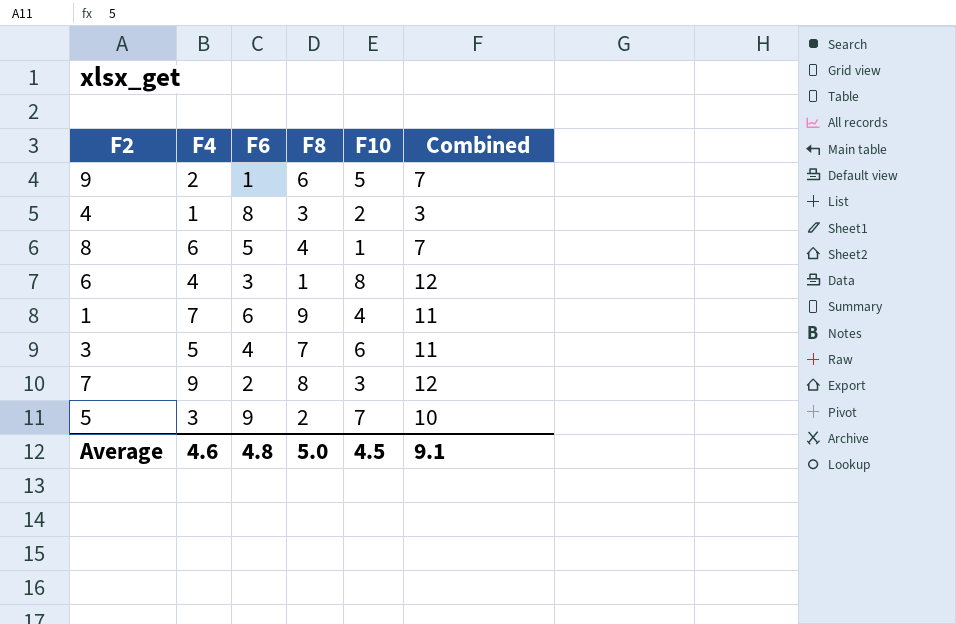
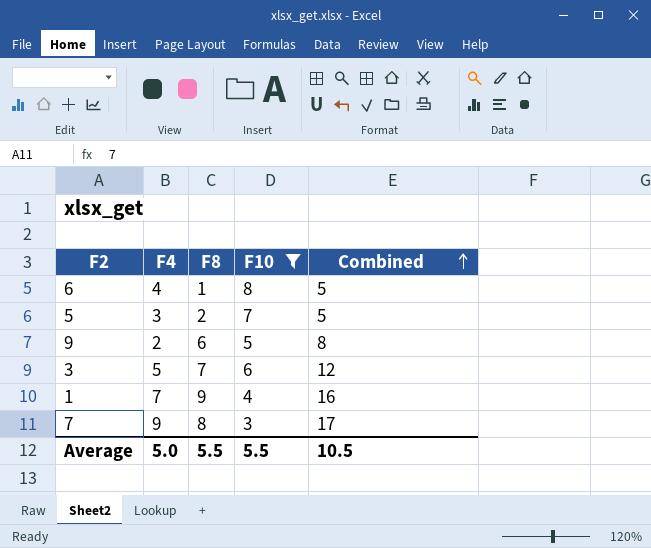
filter: none -> F10 >= 3
row order: none -> Combined ascending
column F6 | position: 3 -> none
column Combined | formula: [F4] + [F10] -> [F4] + [F8]
Average | F4: 4.6 -> 5.0
Average | F8: 5.0 -> 5.5
Average | F10: 4.5 -> 5.5
Average | Combined: 9.1 -> 10.5

